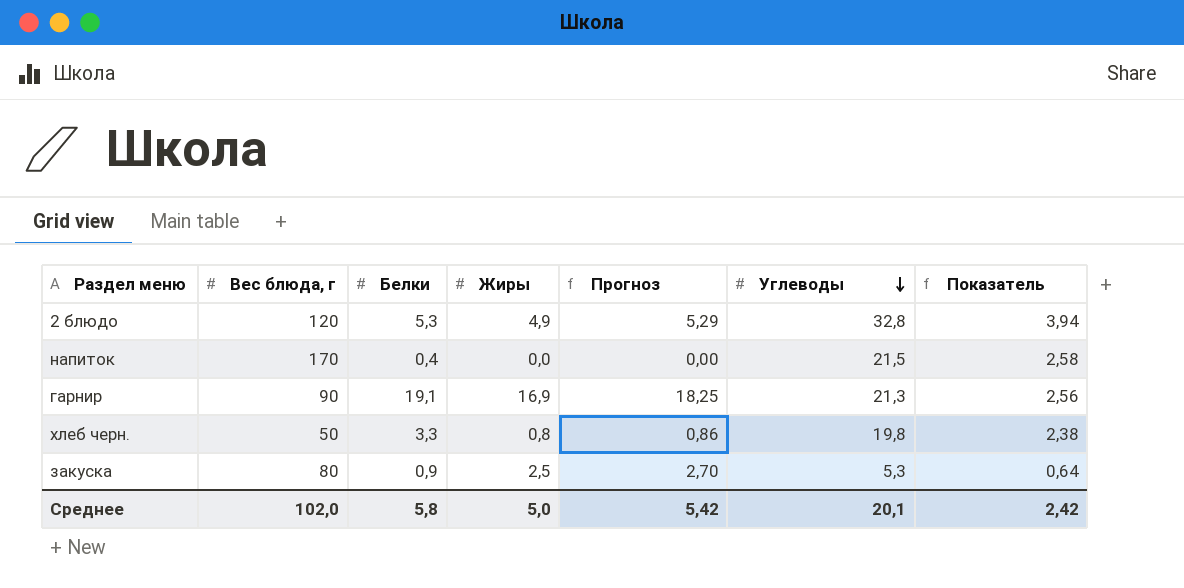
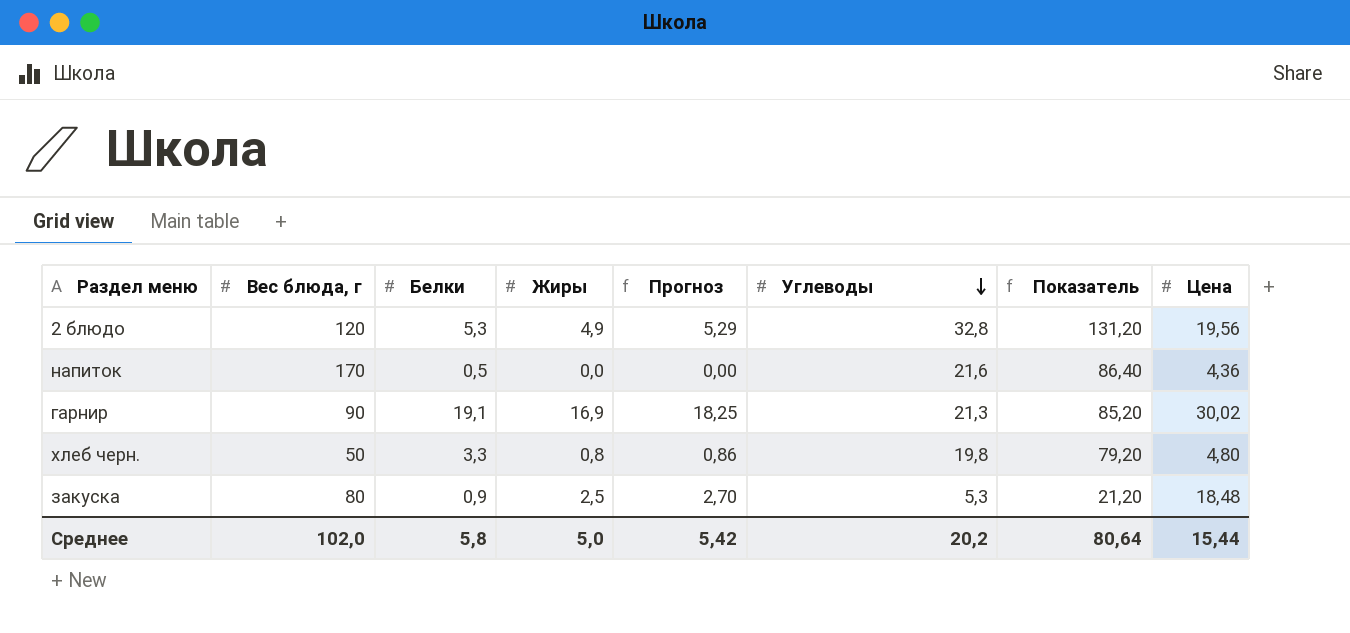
column Показатель | formula: [Углеводы] * 0,12 -> [Углеводы] * 4
column Цена | position: none -> 8
напиток | Белки: 0,4 -> 0,5
напиток | Углеводы: 21,5 -> 21,6
Среднее | Углеводы: 20,1 -> 20,2
Среднее | Показатель: 2,42 -> 80,64

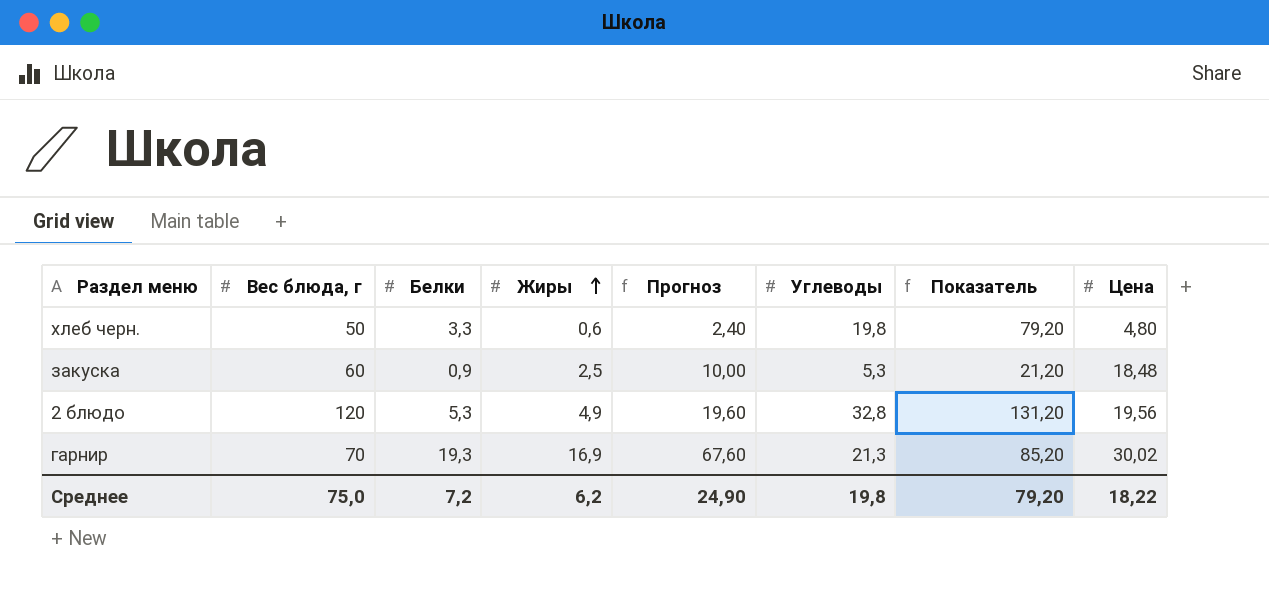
row order: Углеводы descending -> Жиры ascending
column Прогноз | formula: [Жиры] * 1,08 -> [Жиры] * 4
row напиток: 170 | 0,5 | 0,0 | 0,00 | 21,6 | 86,40 | 4,36 -> none
хлеб черн. | Жиры: 0,8 -> 0,6
закуска | Вес блюда, г: 80 -> 60
гарнир | Вес блюда, г: 90 -> 70
гарнир | Белки: 19,1 -> 19,3
Среднее | Вес блюда, г: 102,0 -> 75,0
Среднее | Белки: 5,8 -> 7,2
Среднее | Жиры: 5,0 -> 6,2
Среднее | Прогноз: 5,42 -> 24,90
Среднее | Углеводы: 20,2 -> 19,8
Среднее | Показатель: 80,64 -> 79,20
Среднее | Цена: 15,44 -> 18,22

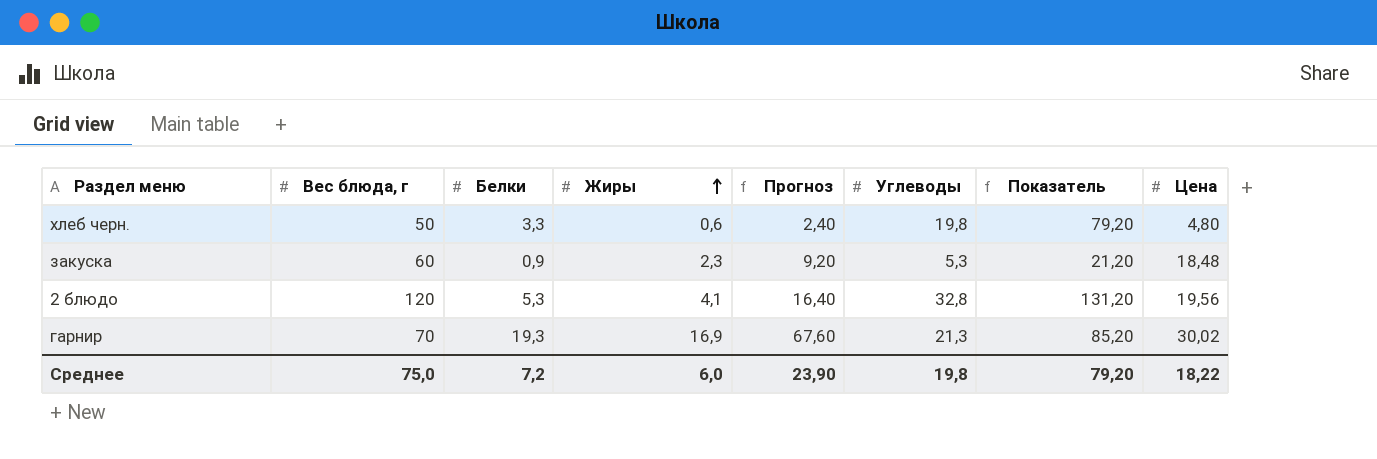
закуска | Жиры: 2,5 -> 2,3
закуска | Прогноз: 10,00 -> 9,20
2 блюдо | Жиры: 4,9 -> 4,1
2 блюдо | Прогноз: 19,60 -> 16,40
Среднее | Жиры: 6,2 -> 6,0
Среднее | Прогноз: 24,90 -> 23,90

